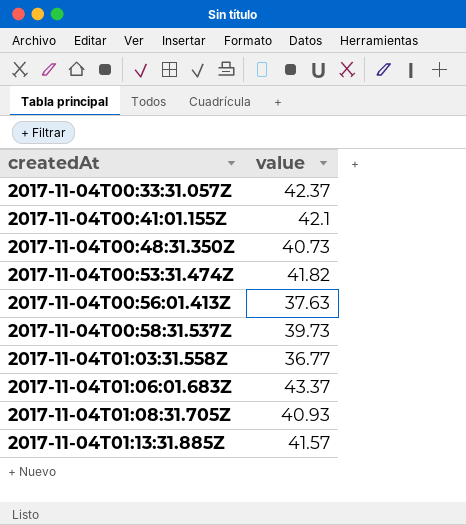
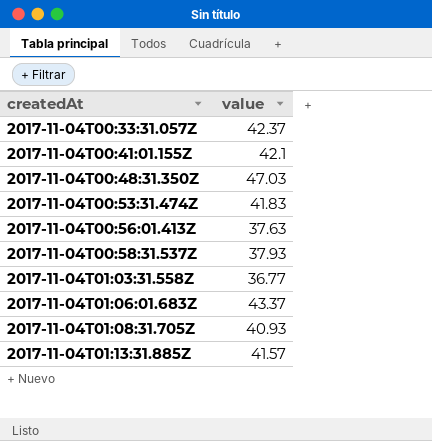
2017-11-04T00:48:31.350Z | value: 40.73 -> 47.03
2017-11-04T00:53:31.474Z | value: 41.82 -> 41.83
2017-11-04T00:58:31.537Z | value: 39.73 -> 37.93

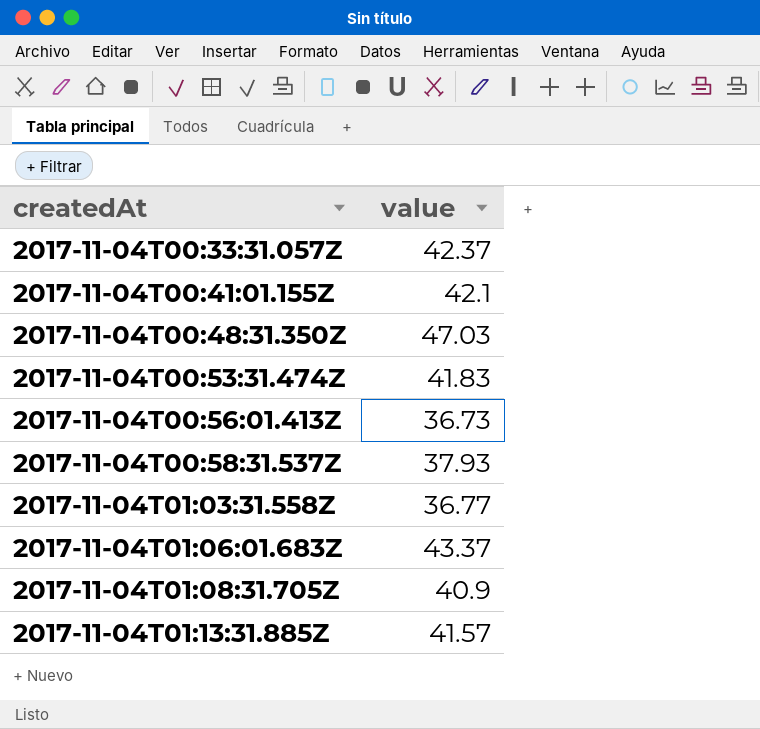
2017-11-04T00:56:01.413Z | value: 37.63 -> 36.73
2017-11-04T01:08:31.705Z | value: 40.93 -> 40.9

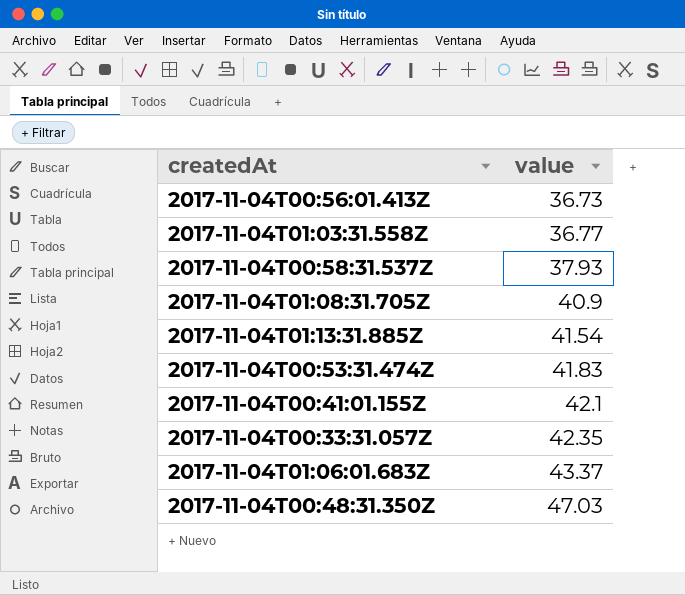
row order: createdAt ascending -> value ascending
2017-11-04T01:13:31.885Z | value: 41.57 -> 41.54
2017-11-04T00:33:31.057Z | value: 42.37 -> 42.35

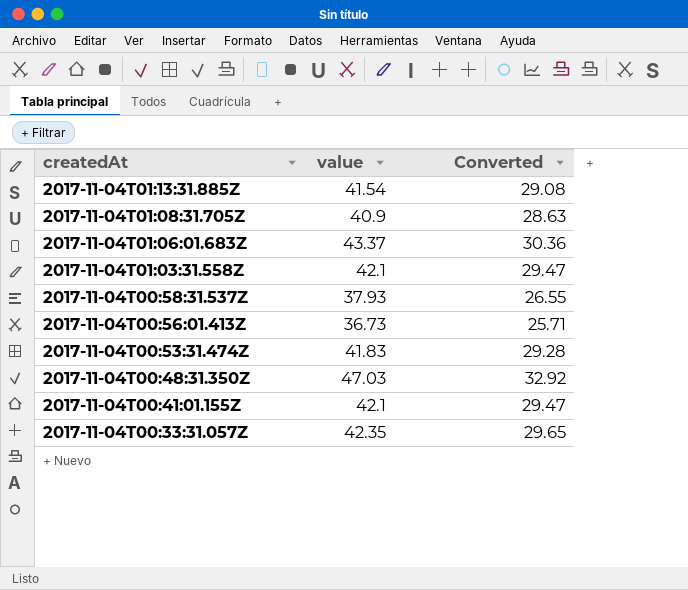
row order: value ascending -> createdAt descending
column Converted | formula: none -> [value] * 0.7
2017-11-04T01:03:31.558Z | value: 36.77 -> 42.1

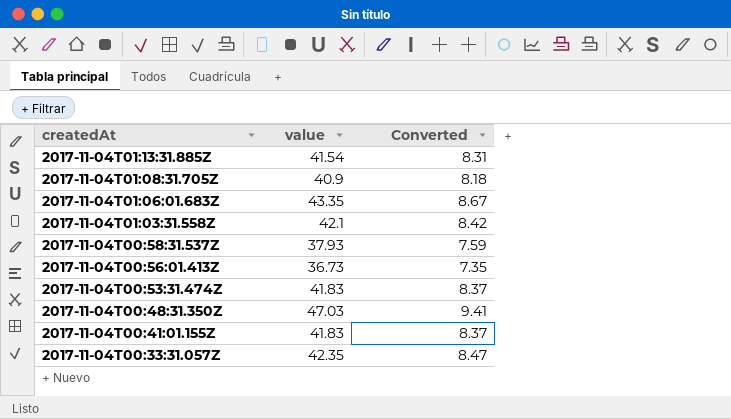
column Converted | formula: [value] * 0.7 -> [value] * 0.2
2017-11-04T01:06:01.683Z | value: 43.37 -> 43.35
2017-11-04T00:41:01.155Z | value: 42.1 -> 41.83

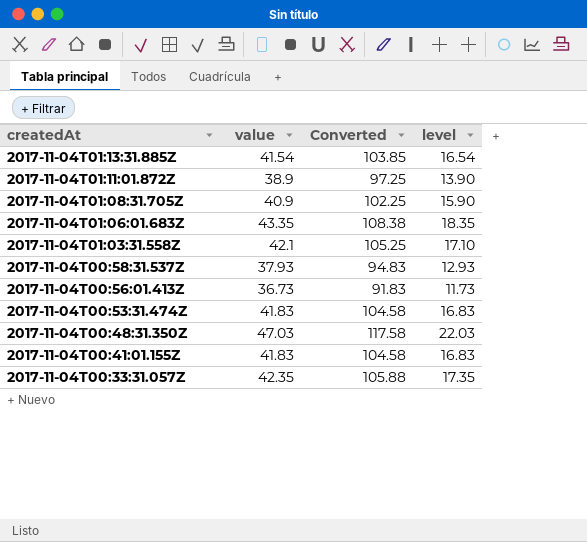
column Converted | formula: [value] * 0.2 -> [value] * 2.5
column level | formula: none -> [value] - 25
row 2017-11-04T01:11:01.872Z: none -> 38.9 | 97.25 | 13.90

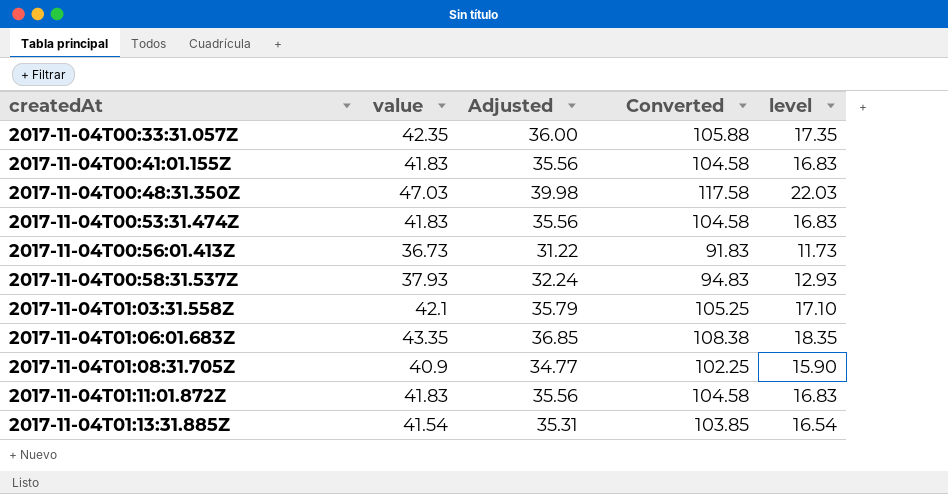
row order: createdAt descending -> createdAt ascending
column Adjusted | formula: none -> [value] * 0.85
2017-11-04T01:11:01.872Z | value: 38.9 -> 41.83
2017-11-04T01:11:01.872Z | Converted: 97.25 -> 104.58
2017-11-04T01:11:01.872Z | level: 13.90 -> 16.83

